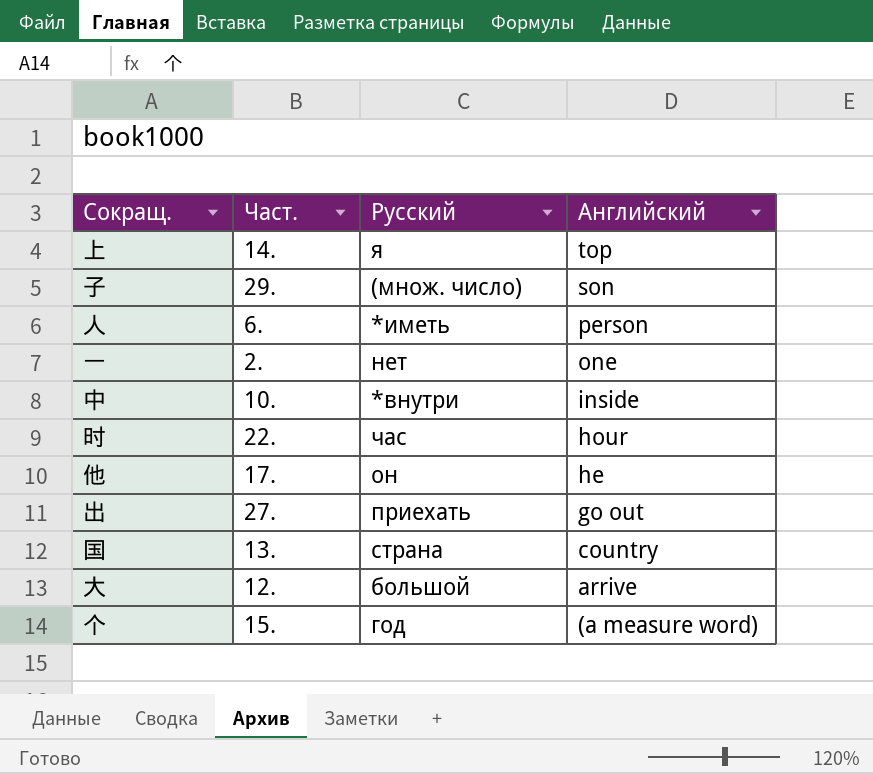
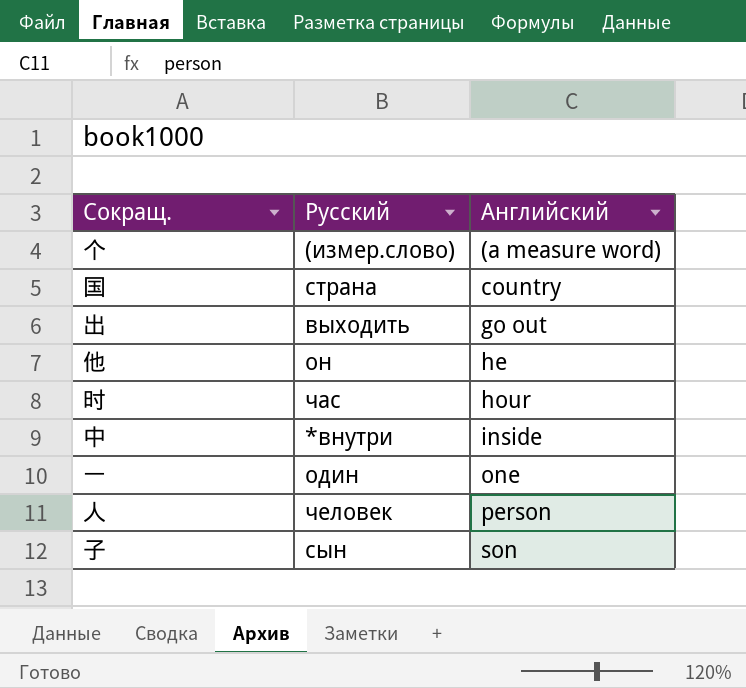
row order: Английский descending -> Английский ascending
column Част. | position: 2 -> none
row 上: 14. | я | top -> none
row 大: 12. | большой | arrive -> none
个 | Русский: год -> (измер.слово)
出 | Русский: приехать -> выходить
一 | Русский: нет -> один
人 | Русский: *иметь -> человек
子 | Русский: (множ. число) -> сын

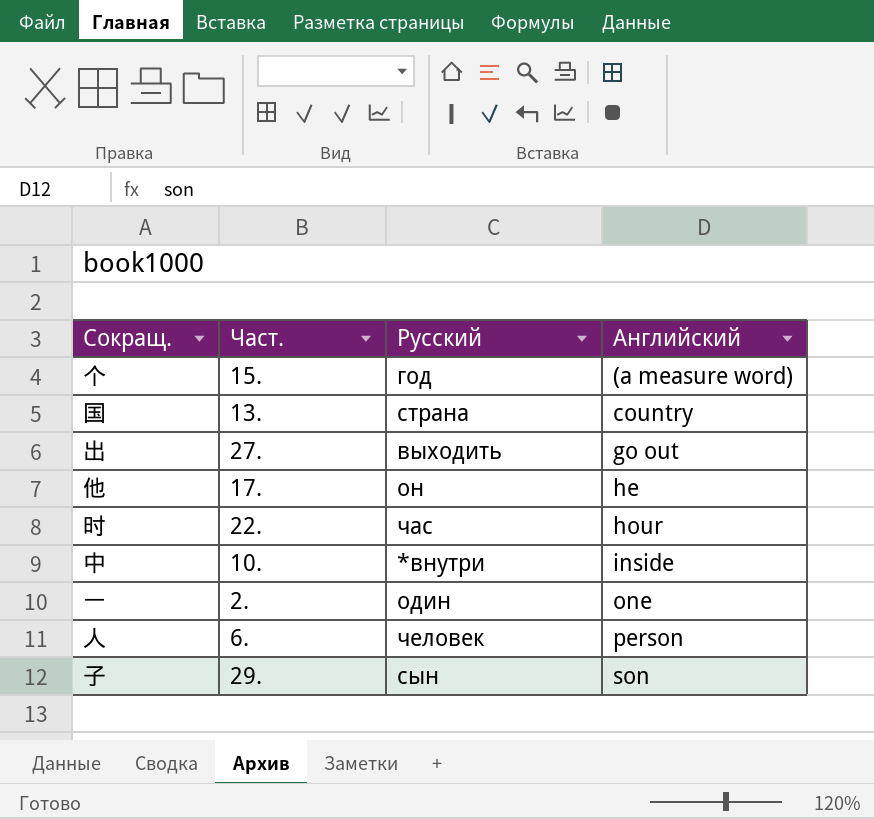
column Част. | position: none -> 2
个 | Русский: (измер.слово) -> год

